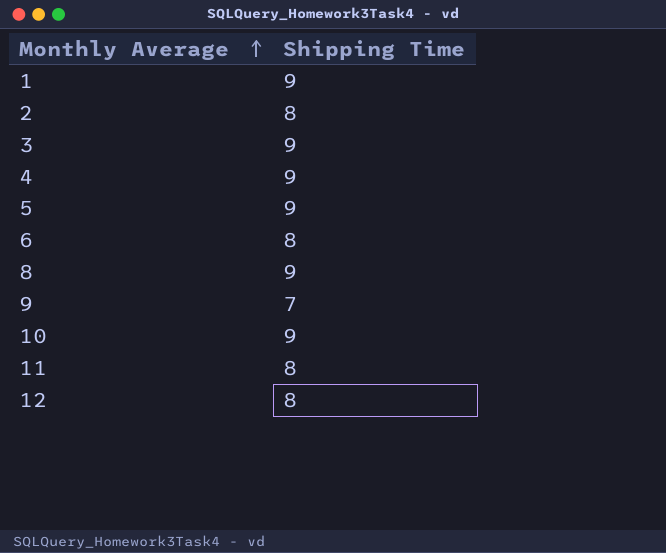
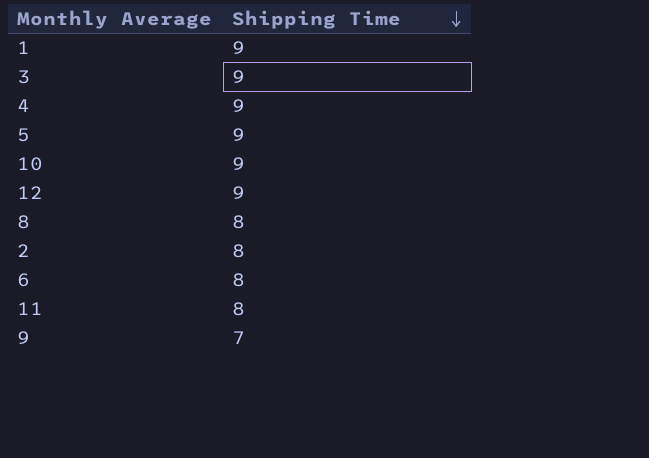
row order: Monthly Average ascending -> Shipping Time descending
12 | Shipping Time: 8 -> 9
8 | Shipping Time: 9 -> 8

